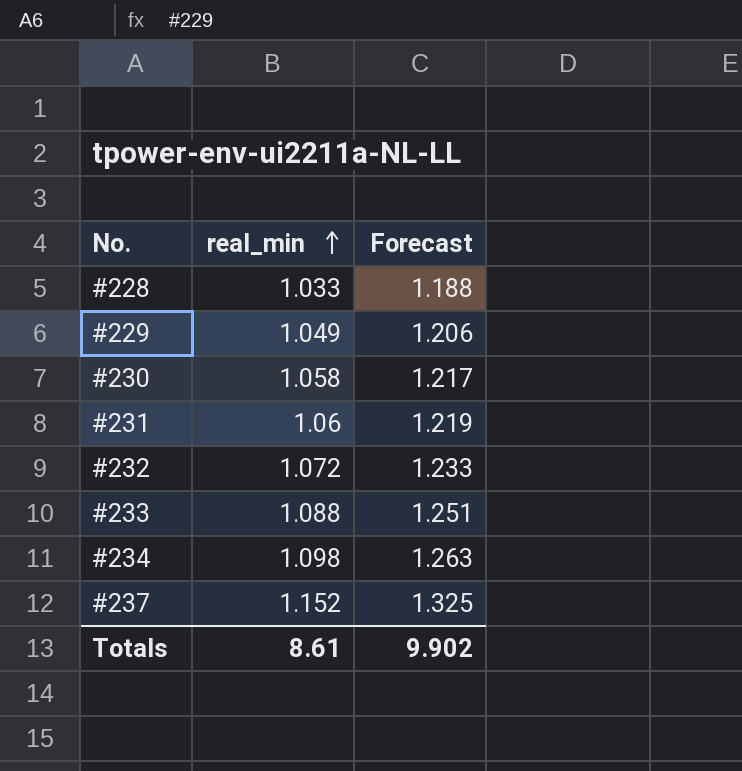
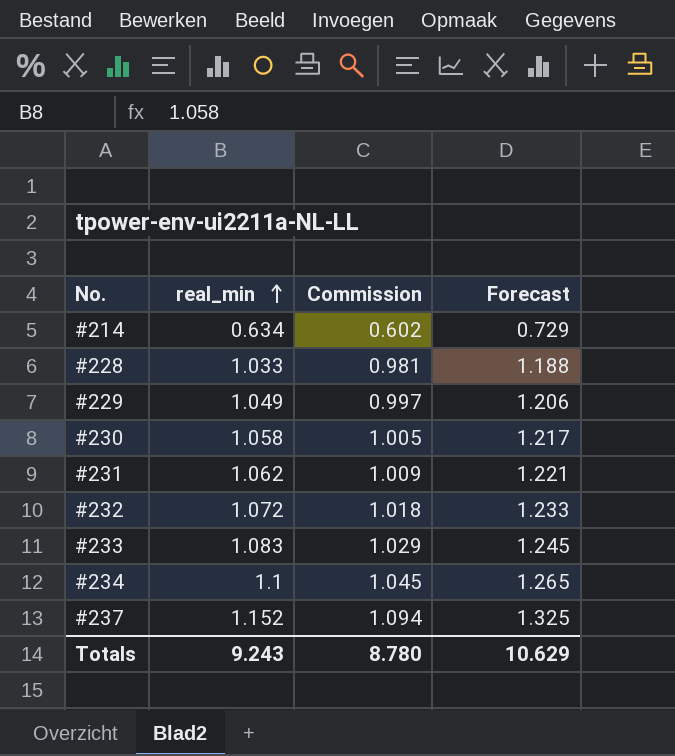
column Commission | formula: none -> [real_min] * 0.95
row #214: none -> 0.634 | 0.602 | 0.729
#231 | real_min: 1.06 -> 1.062
#231 | Forecast: 1.219 -> 1.221
#233 | real_min: 1.088 -> 1.083
#233 | Forecast: 1.251 -> 1.245
#234 | real_min: 1.098 -> 1.1
#234 | Forecast: 1.263 -> 1.265
Totals | real_min: 8.61 -> 9.243
Totals | Forecast: 9.902 -> 10.629

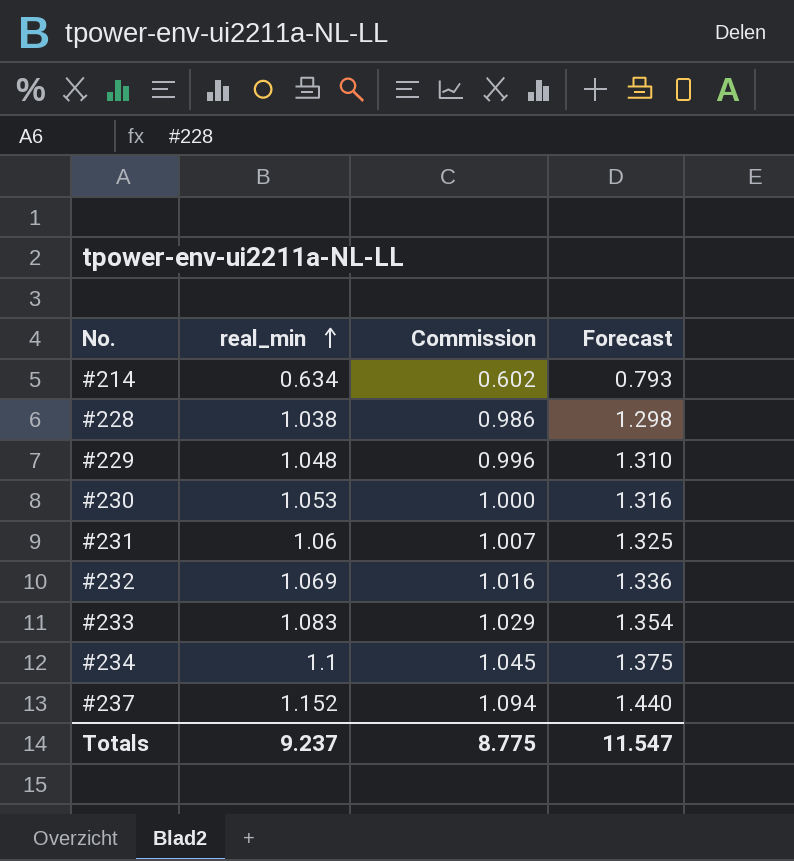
column Forecast | formula: [real_min] * 1.15 -> [real_min] * 1.25
#228 | real_min: 1.033 -> 1.038
#228 | Commission: 0.981 -> 0.986
#229 | real_min: 1.049 -> 1.048
#229 | Commission: 0.997 -> 0.996
#230 | real_min: 1.058 -> 1.053
#230 | Commission: 1.005 -> 1.000
#231 | real_min: 1.062 -> 1.06
#231 | Commission: 1.009 -> 1.007
#232 | real_min: 1.072 -> 1.069
#232 | Commission: 1.018 -> 1.016
Totals | real_min: 9.243 -> 9.237
Totals | Commission: 8.780 -> 8.775
Totals | Forecast: 10.629 -> 11.547

